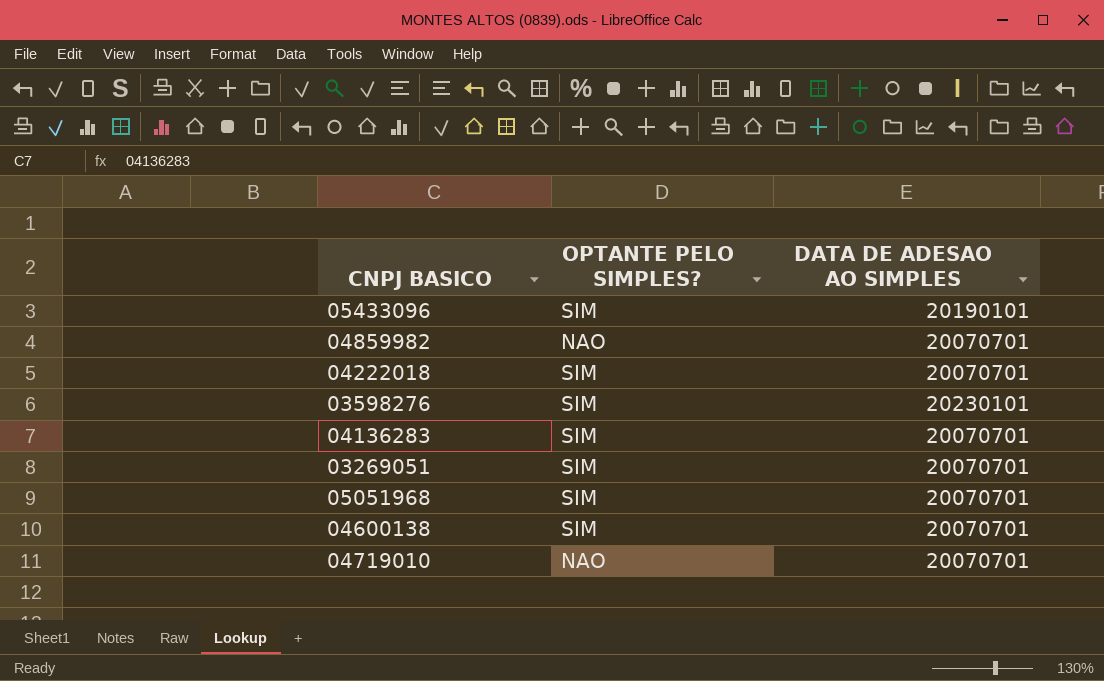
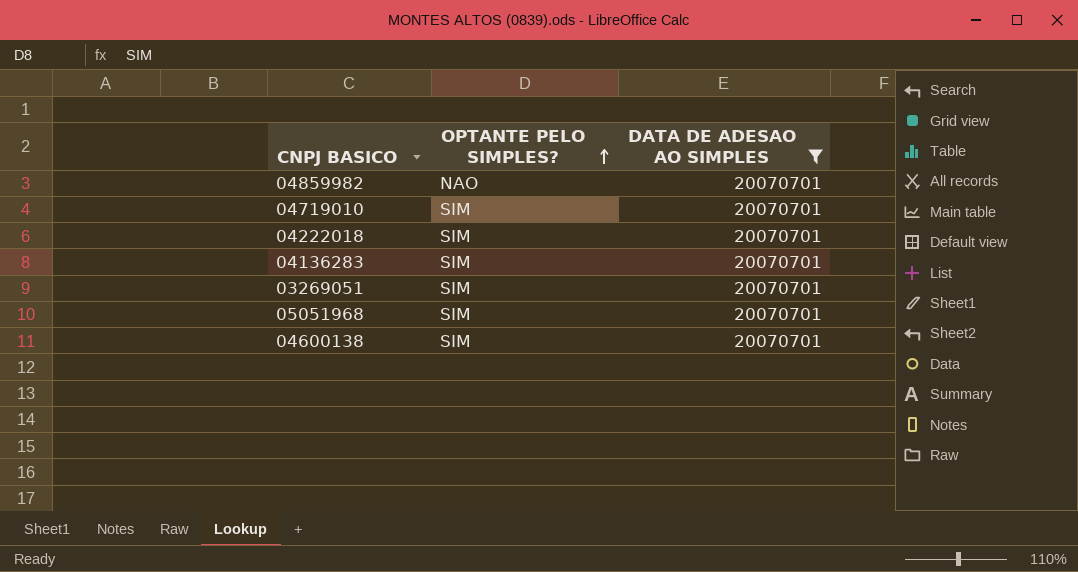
filter: none -> DATA DE ADESAO AO SIMPLES = 20070701
row order: none -> OPTANTE PELO SIMPLES? ascending
04719010 | OPTANTE PELO SIMPLES?: NAO -> SIM

